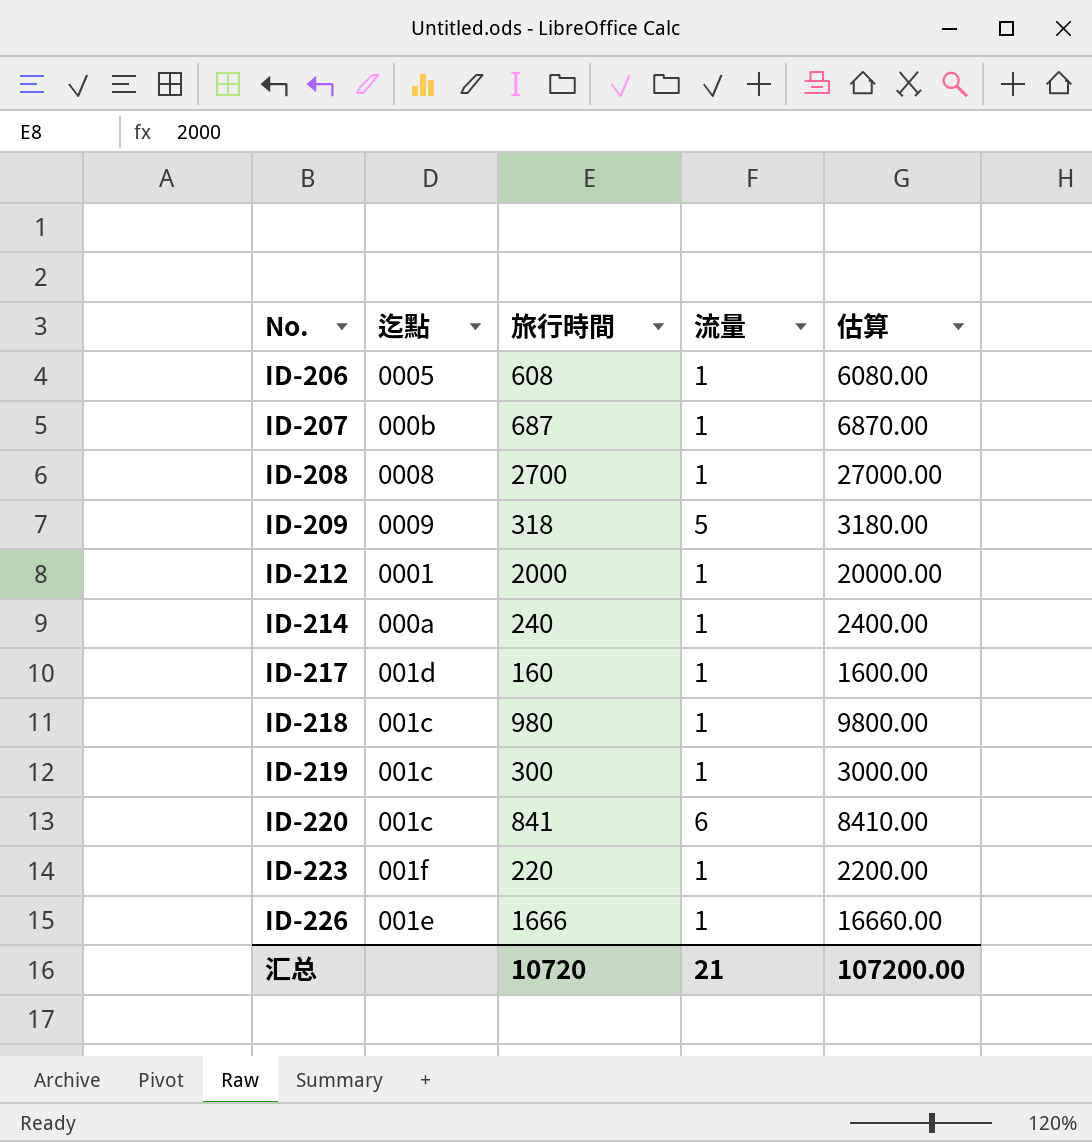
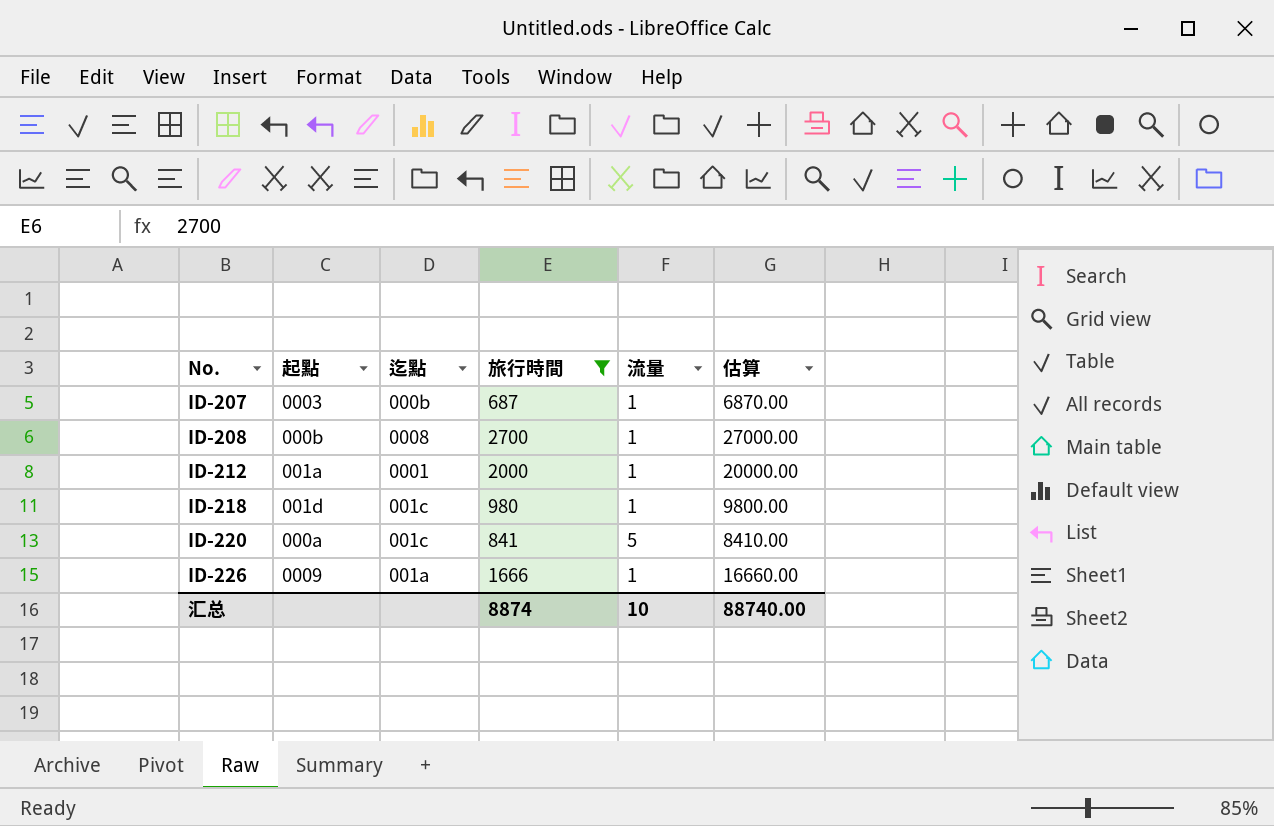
filter: none -> 旅行時間 >= 687
column 起點 | position: none -> 2
ID-220 | 流量: 6 -> 5
ID-226 | 迄點: 001e -> 001a
汇总 | 旅行時間: 10720 -> 8874
汇总 | 流量: 21 -> 10
汇总 | 估算: 107200.00 -> 88740.00

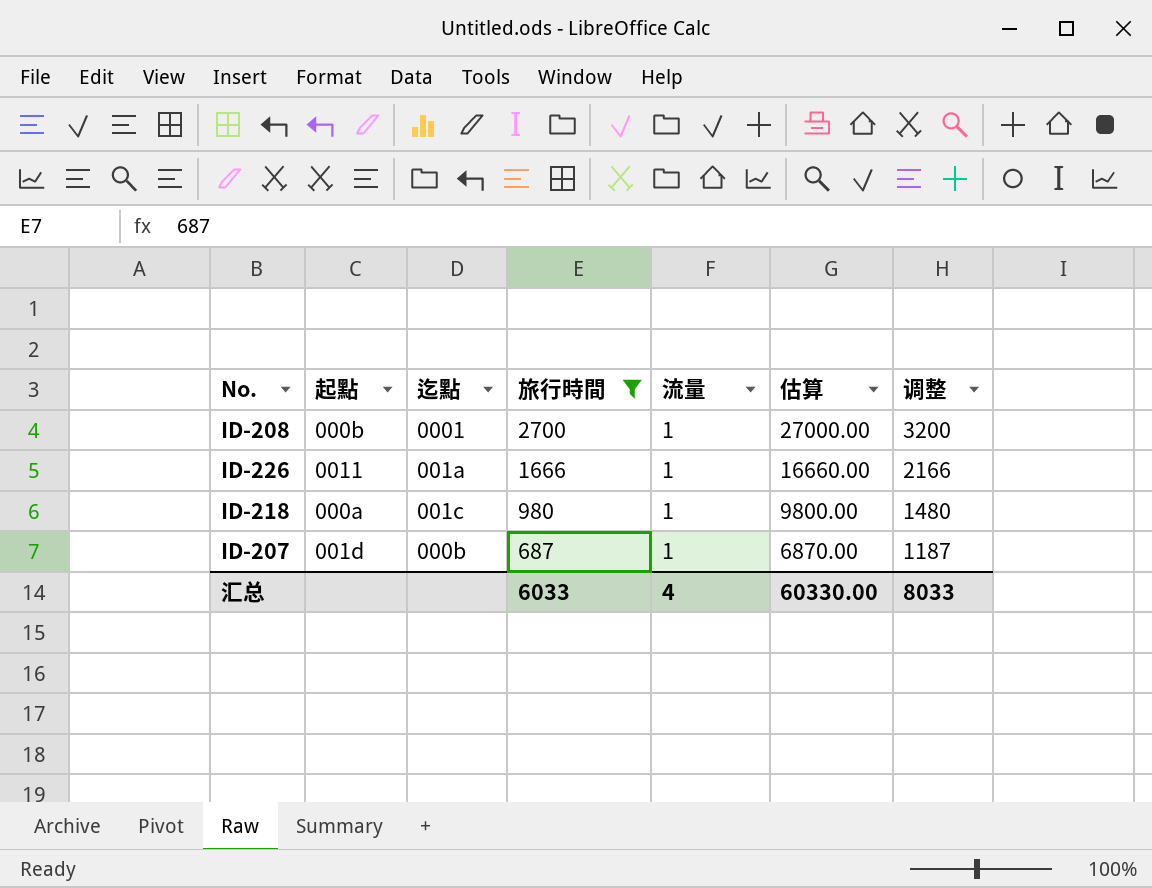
row order: No. ascending -> 旅行時間 descending
column 调整 | formula: none -> [旅行時間] + 500
row ID-212: 001a | 0001 | 2000 | 1 | 20000.00 -> none
row ID-220: 000a | 001c | 841 | 5 | 8410.00 -> none
ID-208 | 迄點: 0008 -> 0001
ID-226 | 起點: 0009 -> 0011
ID-218 | 起點: 001d -> 000a
ID-207 | 起點: 0003 -> 001d
汇总 | 旅行時間: 8874 -> 6033
汇总 | 流量: 10 -> 4
汇总 | 估算: 88740.00 -> 60330.00

